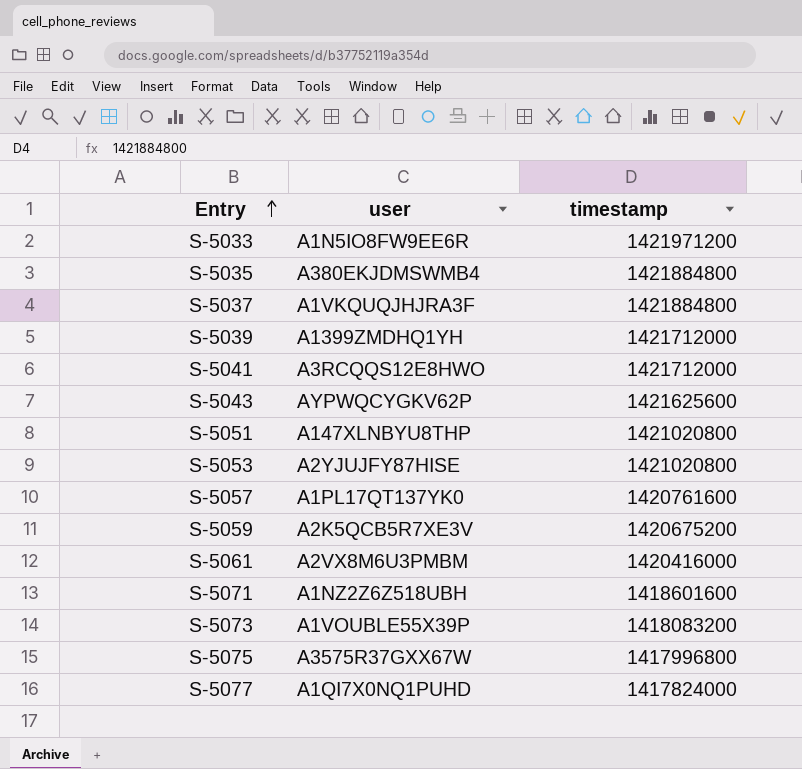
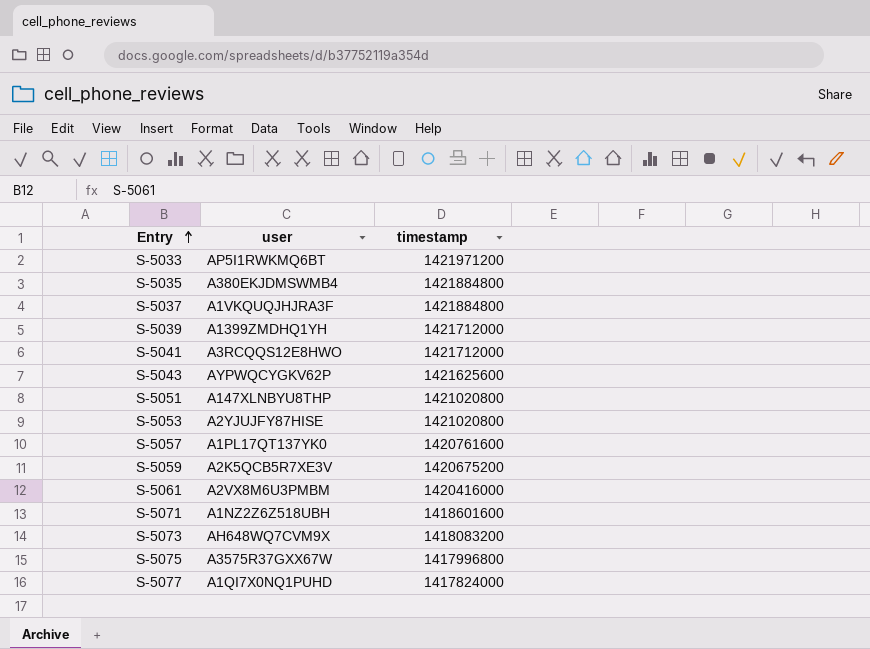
S-5033 | user: A1N5IO8FW9EE6R -> AP5I1RWKMQ6BT
S-5073 | user: A1VOUBLE55X39P -> AH648WQ7CVM9X

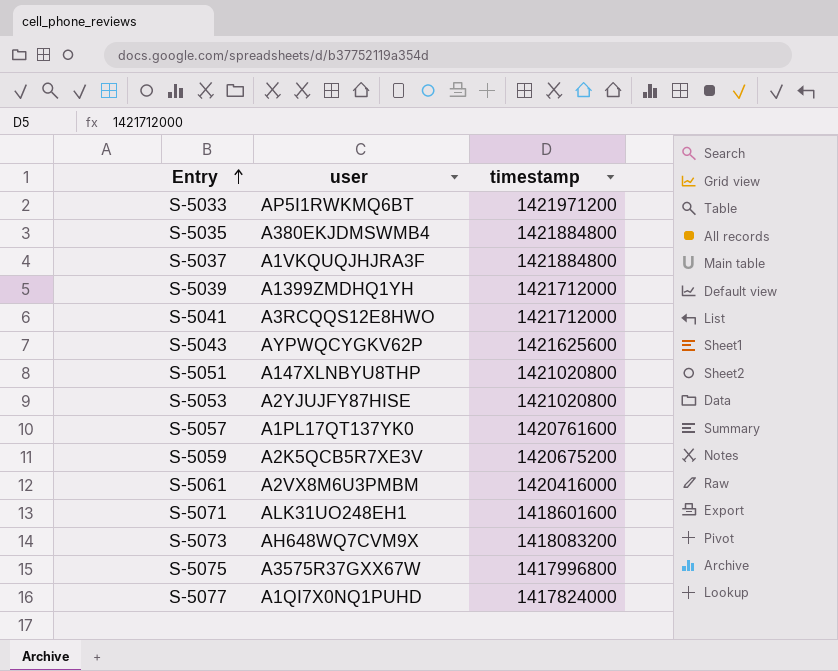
S-5071 | user: A1NZ2Z6Z518UBH -> ALK31UO248EH1

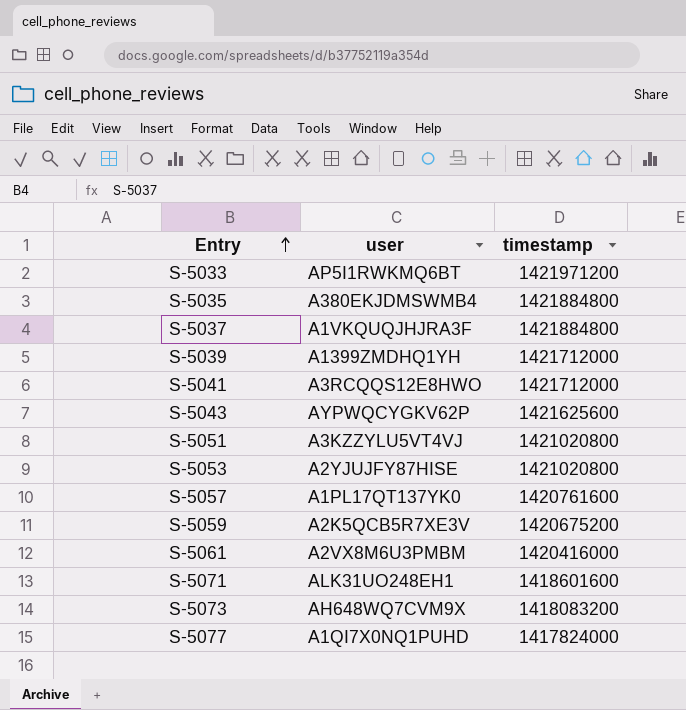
row S-5075: A3575R37GXX67W | 1417996800 -> none
S-5051 | user: A147XLNBYU8THP -> A3KZZYLU5VT4VJ

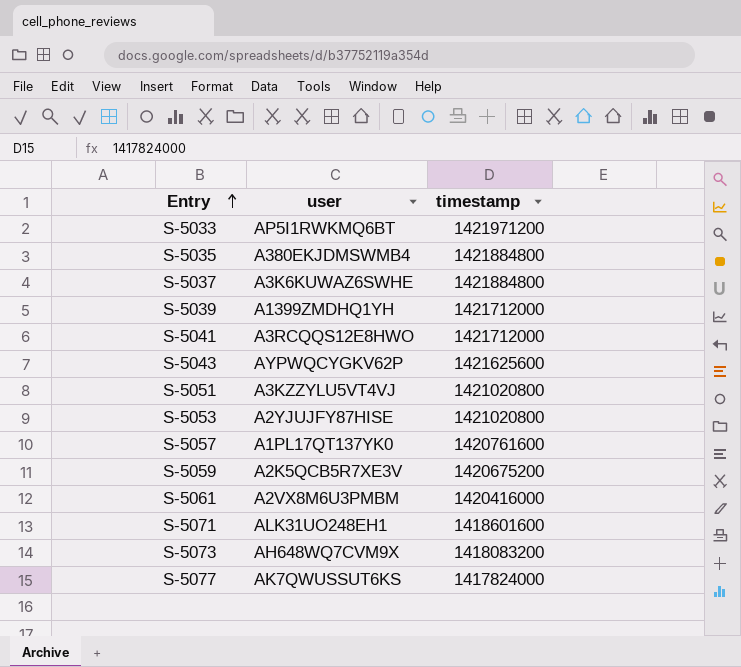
S-5037 | user: A1VKQUQJHJRA3F -> A3K6KUWAZ6SWHE
S-5077 | user: A1QI7X0NQ1PUHD -> AK7QWUSSUT6KS

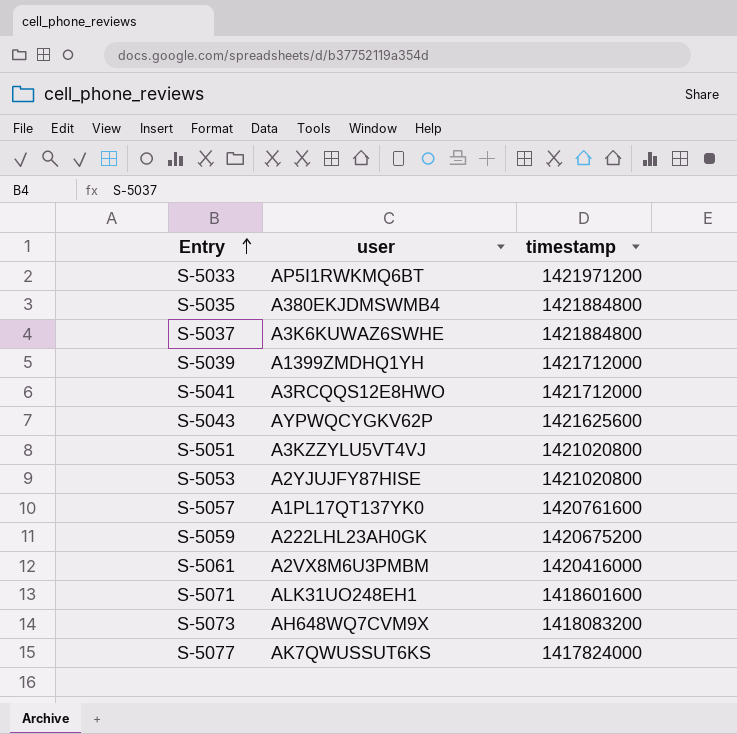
S-5059 | user: A2K5QCB5R7XE3V -> A222LHL23AH0GK

